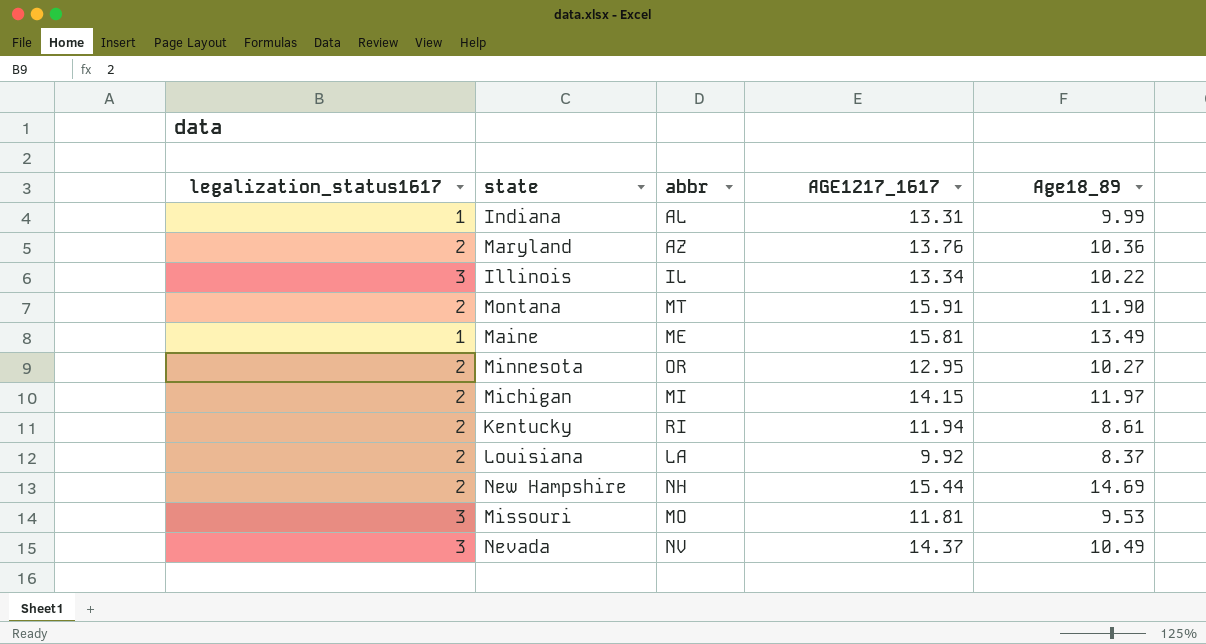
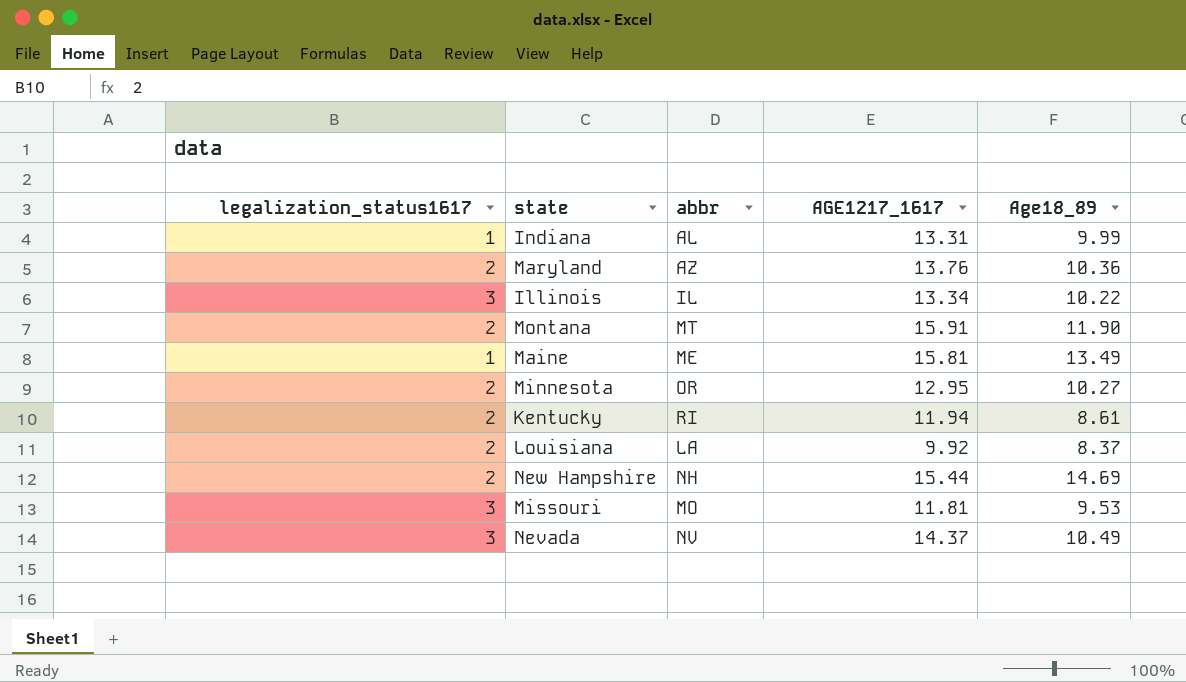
row Michigan: 2 | MI | 14.15 | 11.97 -> none

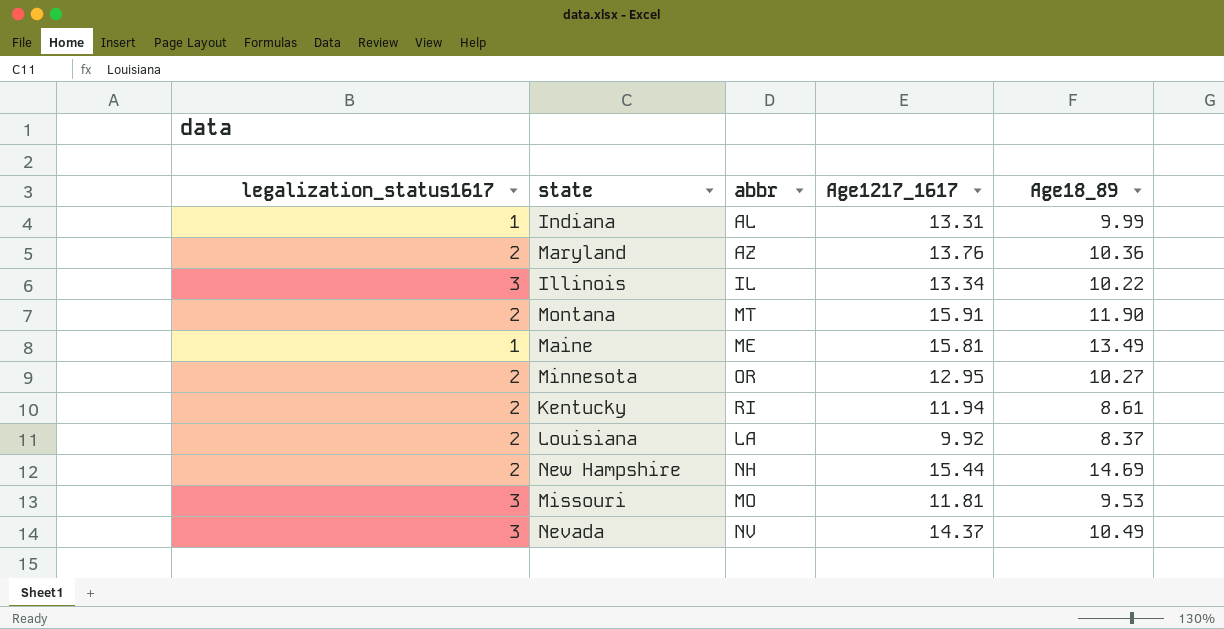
column name: AGE1217_1617 -> Age1217_1617

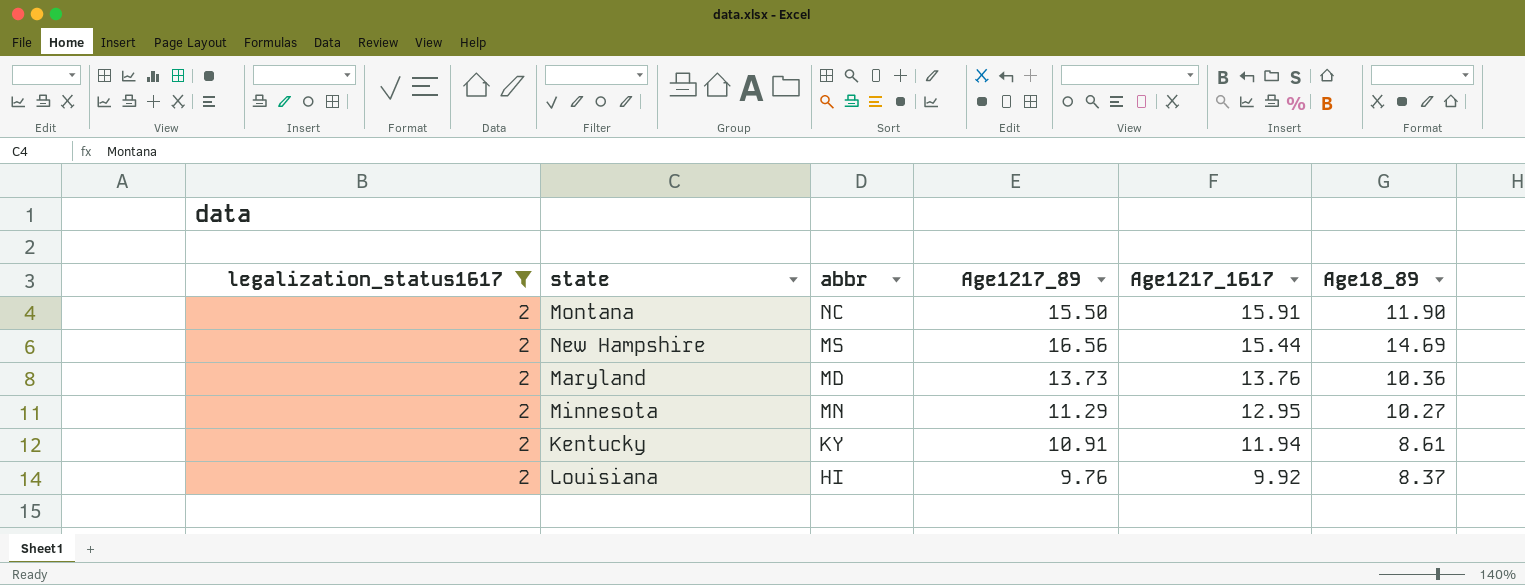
filter: none -> legalization_status1617 = 2
row order: none -> Age1217_1617 descending
column Age1217_89 | position: none -> 4
Montana | abbr: MT -> NC
New Hampshire | abbr: NH -> MS
Maryland | abbr: AZ -> MD
Minnesota | abbr: OR -> MN
Kentucky | abbr: RI -> KY
Louisiana | abbr: LA -> HI

